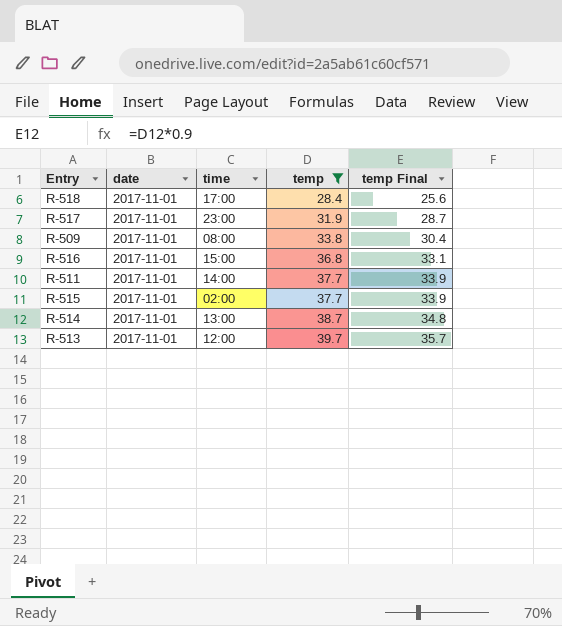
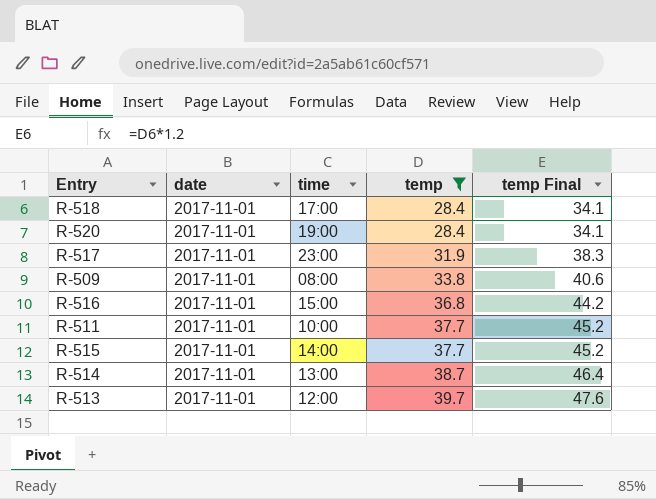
column temp Final | formula: [temp] * 0.9 -> [temp] * 1.2
row R-520: none -> 2017-11-01 | 19:00 | 28.4 | 34.1
R-511 | time: 14:00 -> 10:00
R-515 | time: 02:00 -> 14:00

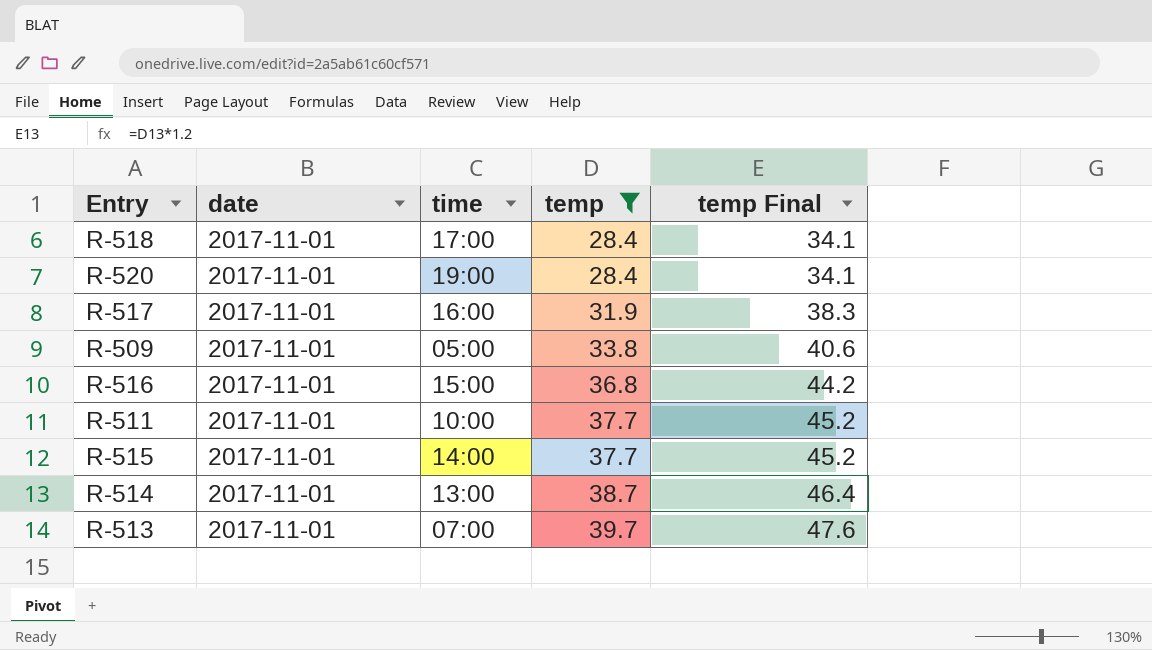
R-517 | time: 23:00 -> 16:00
R-509 | time: 08:00 -> 05:00
R-513 | time: 12:00 -> 07:00

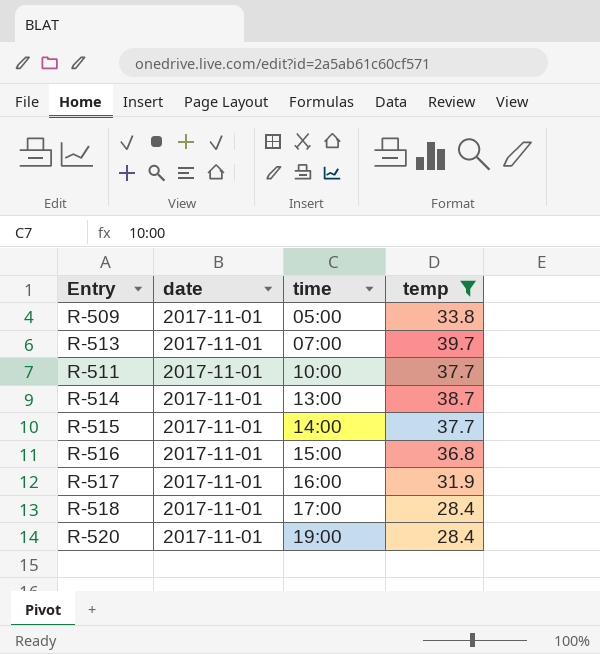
row order: temp ascending -> time ascending
column temp Final | formula: [temp] * 1.2 -> none

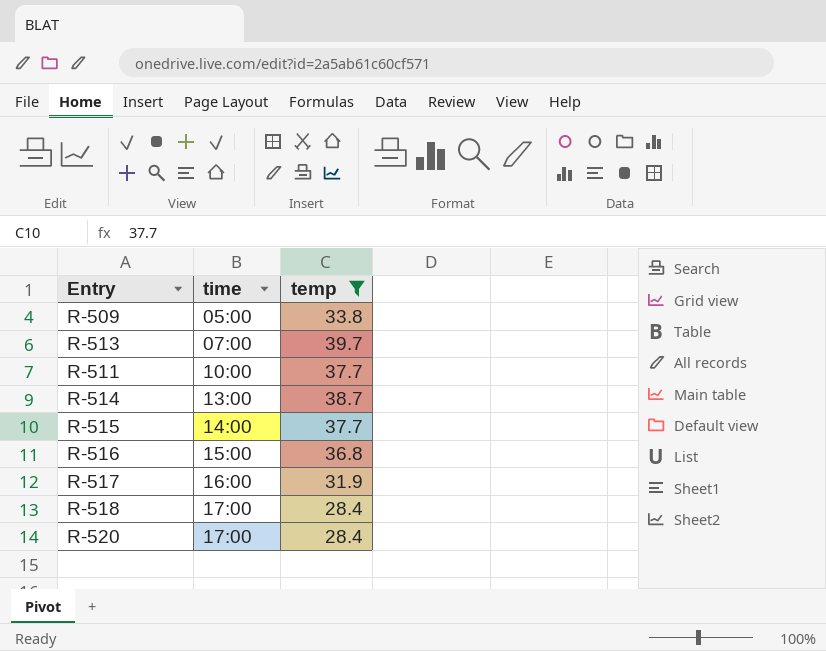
column date | position: 2 -> none
R-520 | time: 19:00 -> 17:00

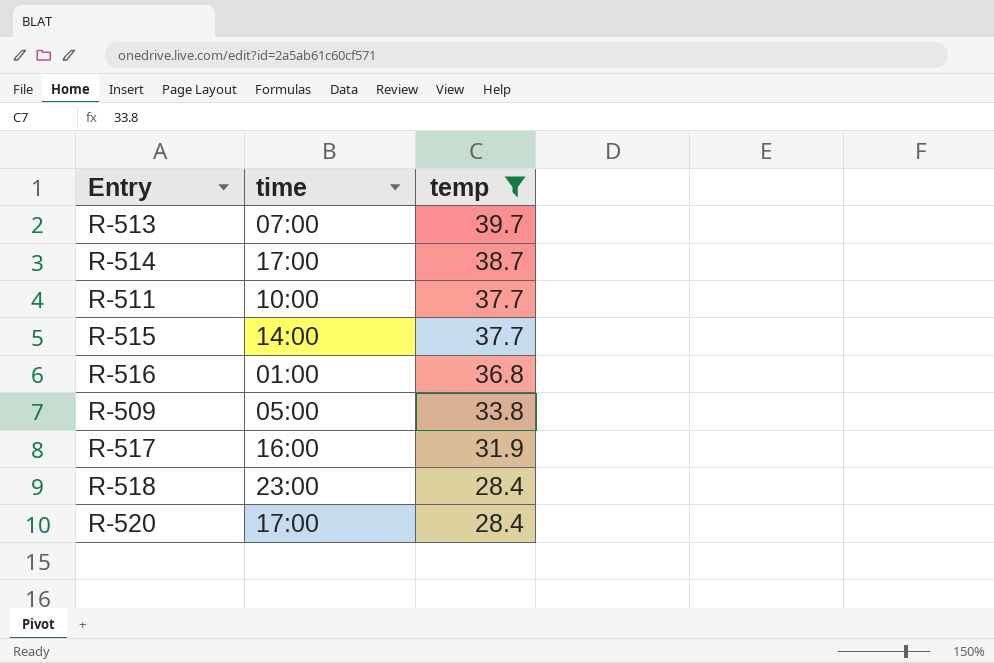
row order: time ascending -> temp descending
R-514 | time: 13:00 -> 17:00
R-516 | time: 15:00 -> 01:00
R-518 | time: 17:00 -> 23:00

